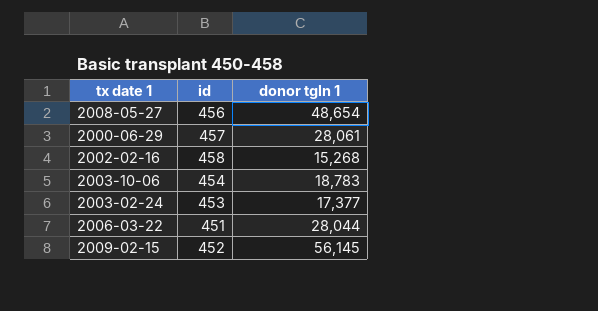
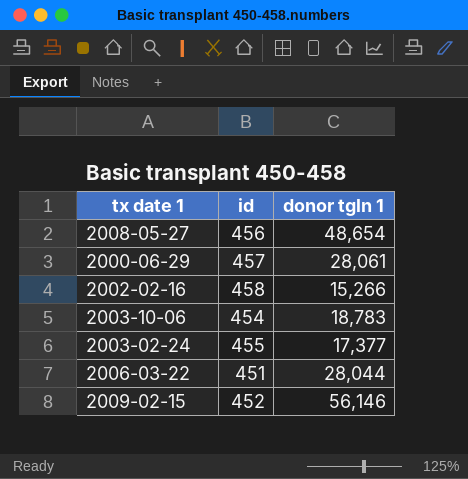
2002-02-16 | donor tgln 1: 15,268 -> 15,266
2003-02-24 | id: 453 -> 455
2009-02-15 | donor tgln 1: 56,145 -> 56,146

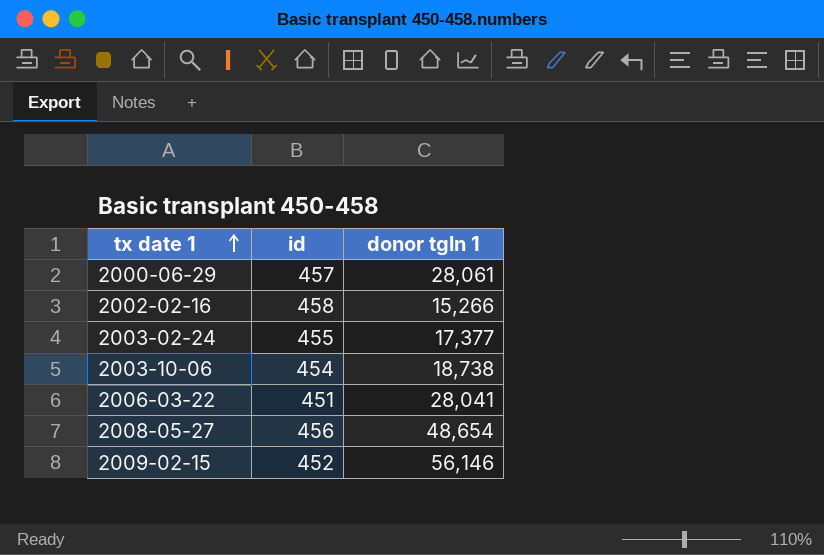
row order: none -> tx date 1 ascending
2003-10-06 | donor tgln 1: 18,783 -> 18,738
2006-03-22 | donor tgln 1: 28,044 -> 28,041

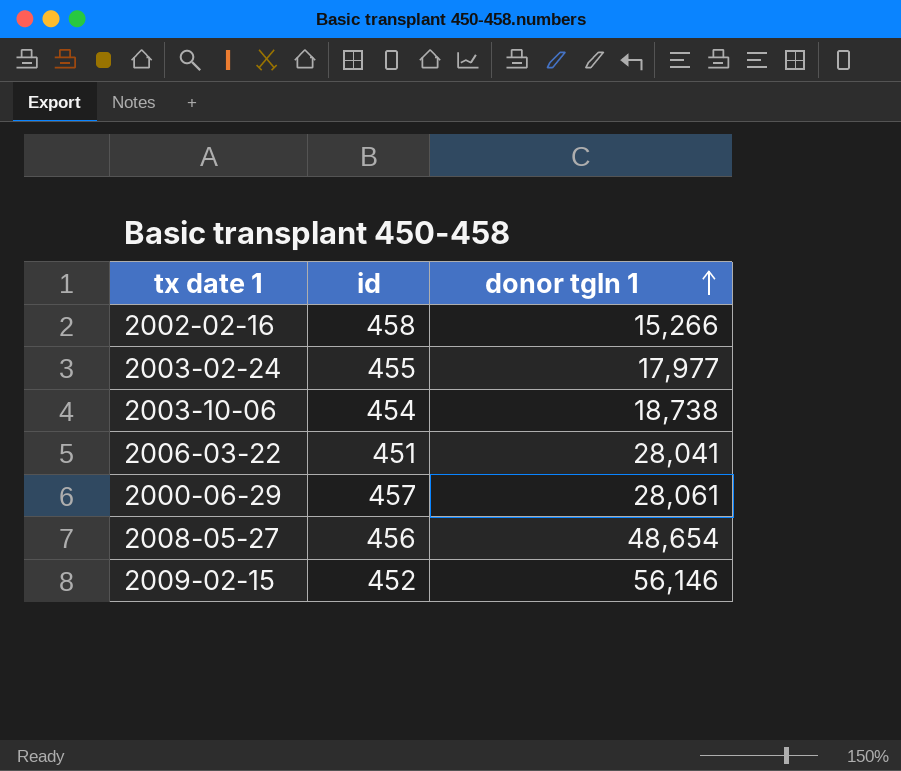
row order: tx date 1 ascending -> donor tgln 1 ascending
2003-02-24 | donor tgln 1: 17,377 -> 17,977

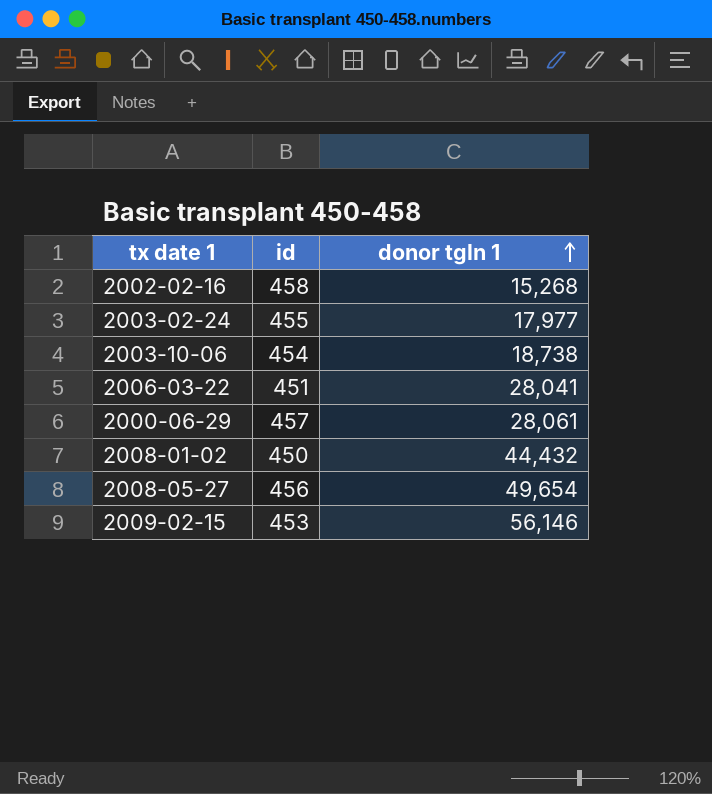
2002-02-16 | donor tgln 1: 15,266 -> 15,268
row 2008-01-02: none -> 450 | 44,432
2008-05-27 | donor tgln 1: 48,654 -> 49,654
2009-02-15 | id: 452 -> 453

